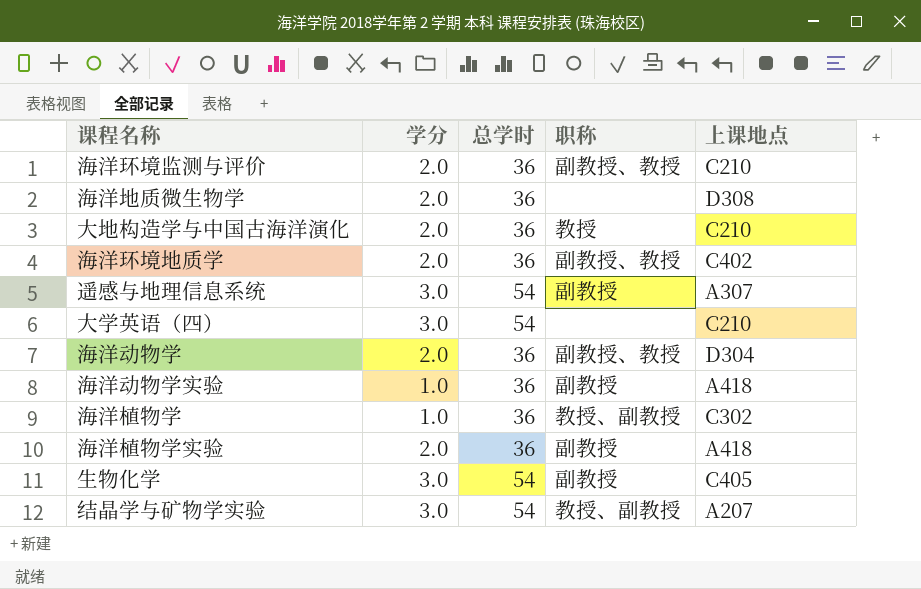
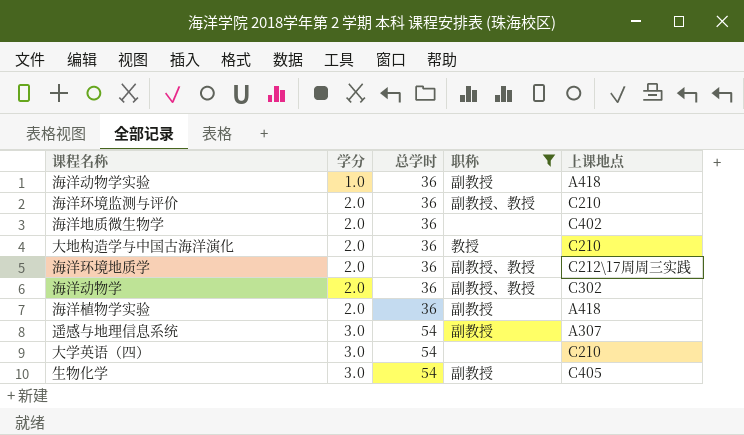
filter: none -> 职称 != 教授、副教授
row order: none -> 学分 ascending
海洋地质微生物学 | 上课地点: D308 -> C402
海洋环境地质学 | 上课地点: C402 -> C212\17周周三实践
海洋动物学 | 上课地点: D304 -> C302

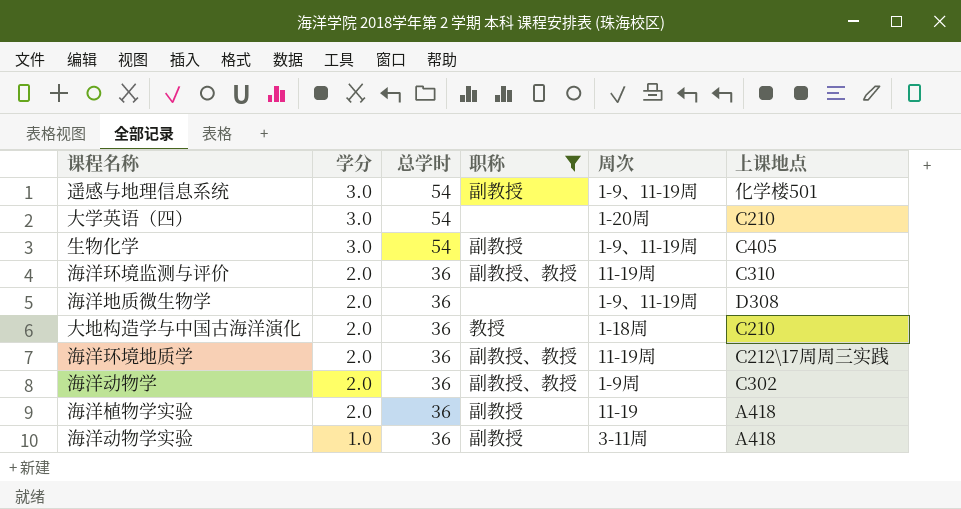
row order: 学分 ascending -> 学分 descending
column 周次 | position: none -> 5
遥感与地理信息系统 | 上课地点: A307 -> 化学楼501
海洋环境监测与评价 | 上课地点: C210 -> C310
海洋地质微生物学 | 上课地点: C402 -> D308

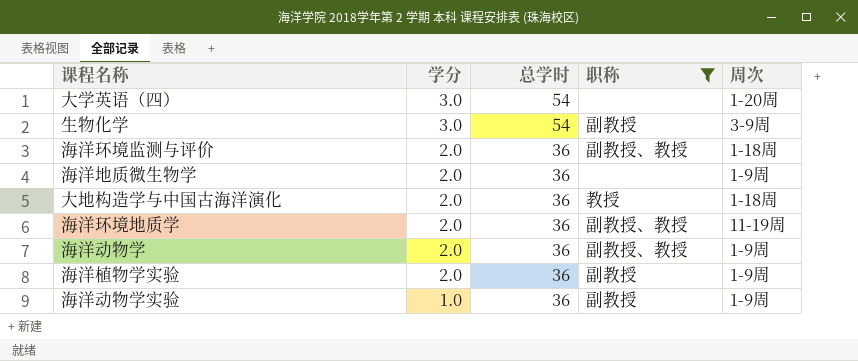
column 上课地点 | position: 6 -> none
row 遥感与地理信息系统: 3.0 | 54 | 副教授 | 1-9、11-19周 | 化学楼501 -> none
生物化学 | 周次: 1-9、11-19周 -> 3-9周
海洋环境监测与评价 | 周次: 11-19周 -> 1-18周
海洋地质微生物学 | 周次: 1-9、11-19周 -> 1-9周
海洋植物学实验 | 周次: 11-19 -> 1-9周
海洋动物学实验 | 周次: 3-11周 -> 1-9周

